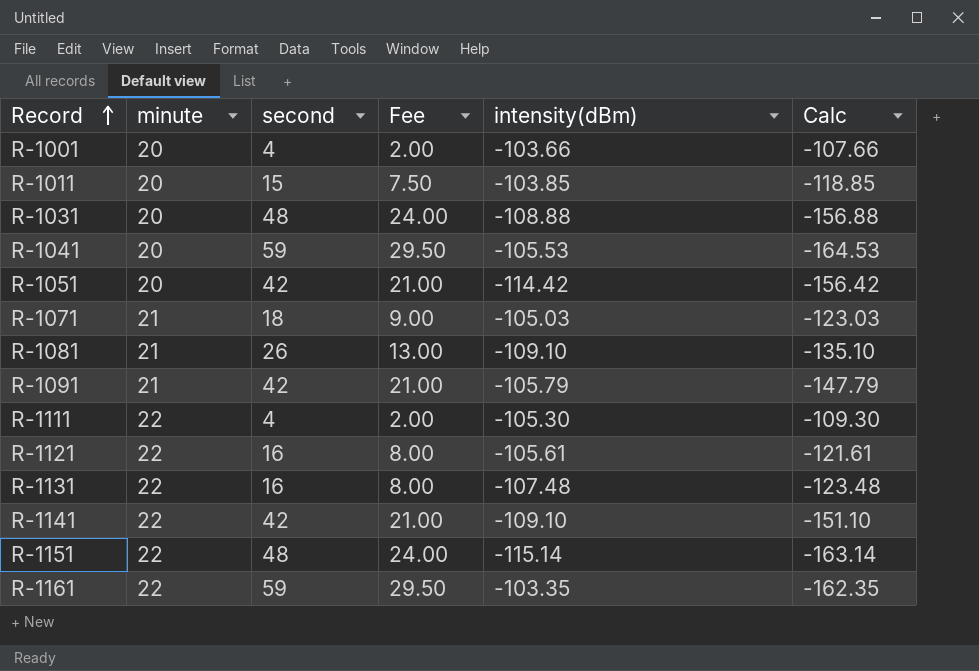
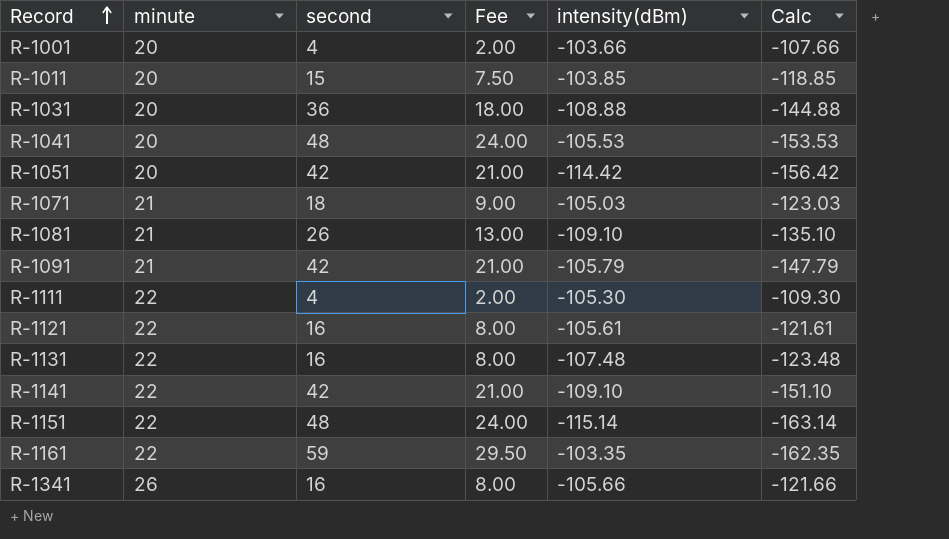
R-1031 | second: 48 -> 36
R-1031 | Fee: 24.00 -> 18.00
R-1031 | Calc: -156.88 -> -144.88
R-1041 | second: 59 -> 48
R-1041 | Fee: 29.50 -> 24.00
R-1041 | Calc: -164.53 -> -153.53
row R-1341: none -> 26 | 16 | 8.00 | -105.66 | -121.66

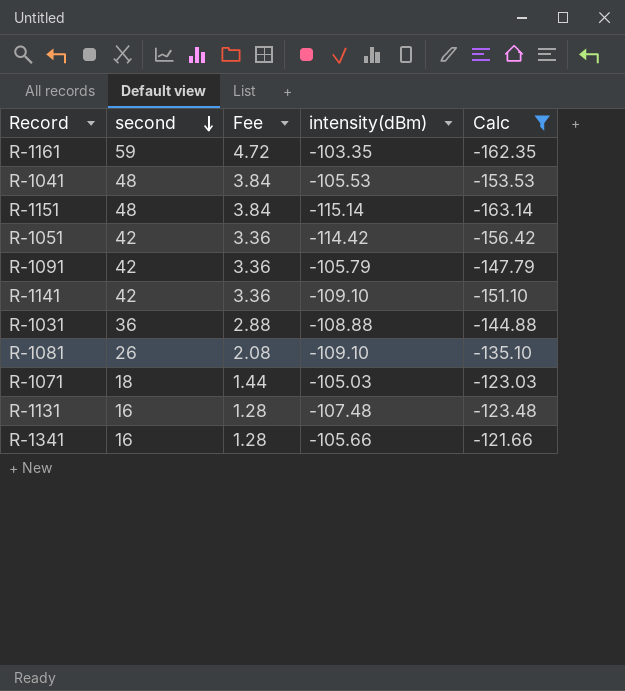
filter: none -> Calc <= -121.66
row order: Record ascending -> second descending
column minute | position: 2 -> none
column Fee | formula: [second] * 0.5 -> [second] * 0.08

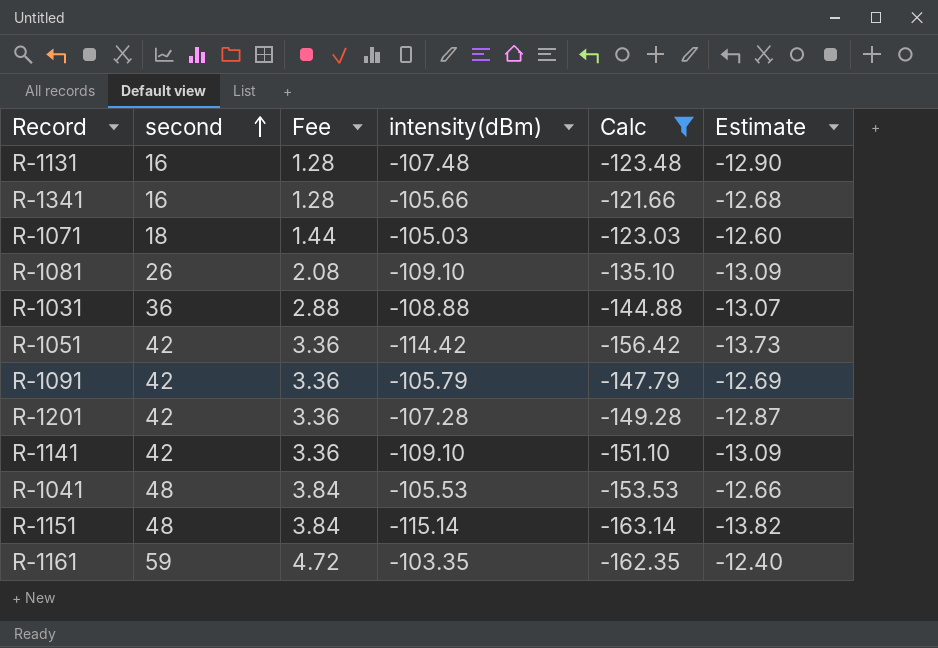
row order: second descending -> second ascending
column Estimate | formula: none -> [intensity(dBm)] * 0.12
row R-1201: none -> 42 | 3.36 | -107.28 | -149.28 | -12.87

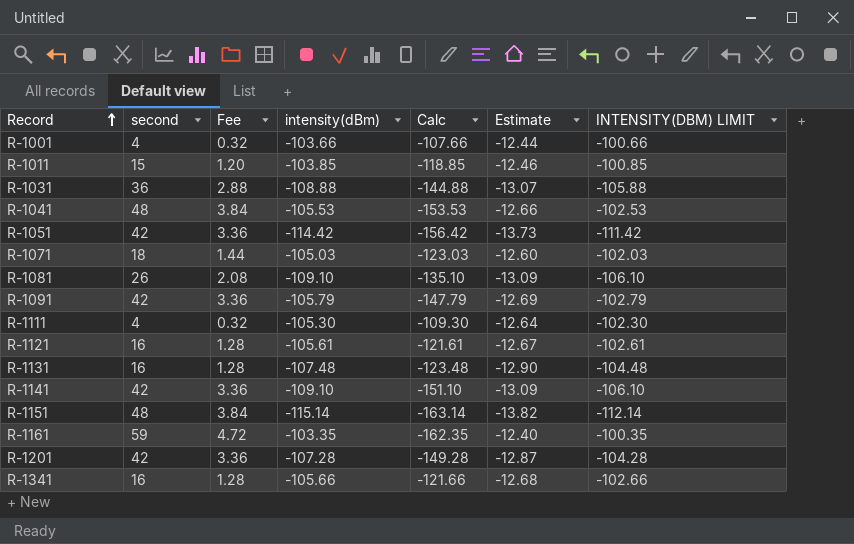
filter: Calc <= -121.66 -> none
row order: second ascending -> Record ascending
column INTENSITY(DBM) LIMIT | formula: none -> [intensity(dBm)] + 3

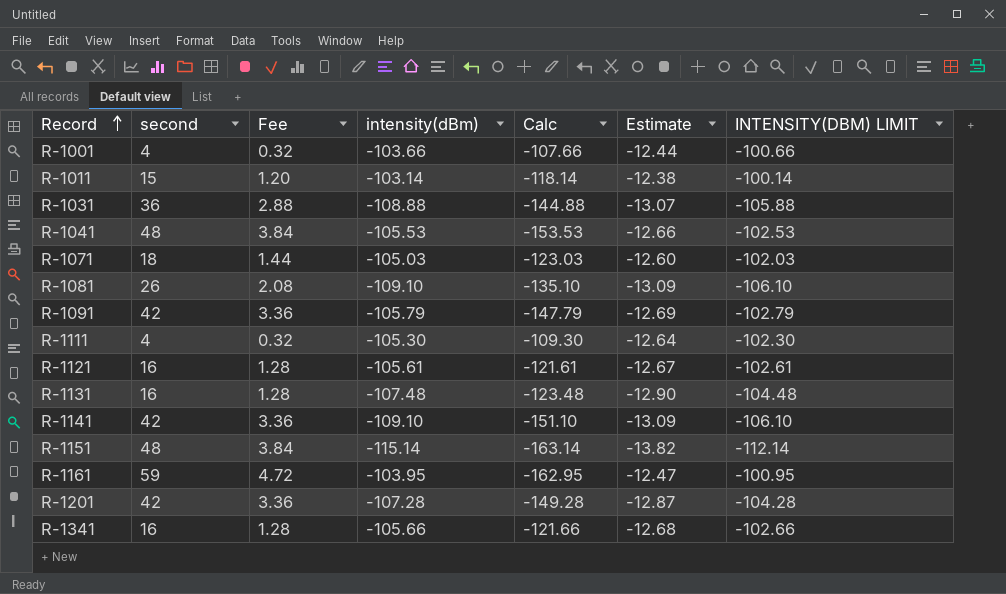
row R-1051: 42 | 3.36 | -114.42 | -156.42 | -13.73 | -111.42 -> none
R-1011 | intensity(dBm): -103.85 -> -103.14
R-1011 | Calc: -118.85 -> -118.14
R-1011 | Estimate: -12.46 -> -12.38
R-1011 | INTENSITY(DBM) LIMIT: -100.85 -> -100.14
R-1161 | intensity(dBm): -103.35 -> -103.95
R-1161 | Calc: -162.35 -> -162.95
R-1161 | Estimate: -12.40 -> -12.47
R-1161 | INTENSITY(DBM) LIMIT: -100.35 -> -100.95

